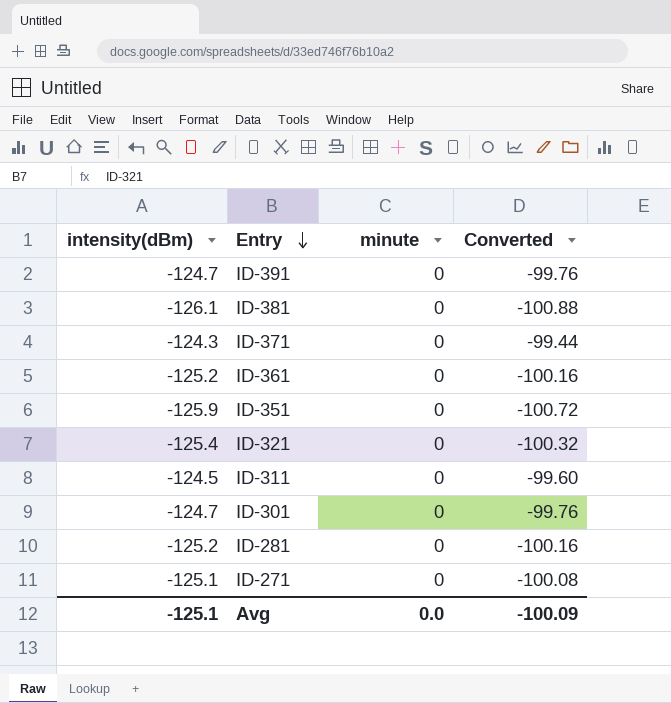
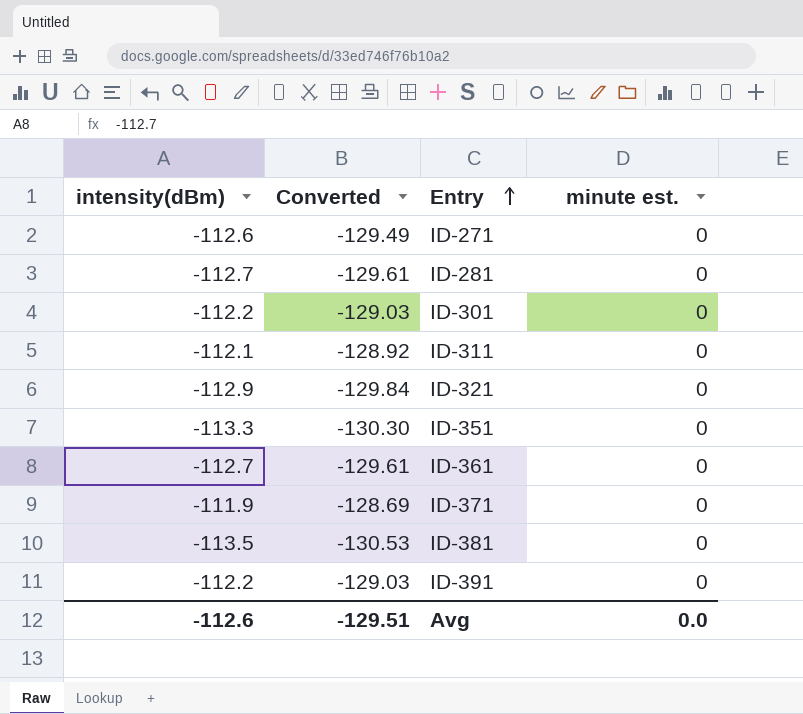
row order: Entry descending -> Entry ascending
column Converted | formula: [intensity(dBm)] * 0.8 -> [intensity(dBm)] * 1.15
column Converted | position: 4 -> 2
column name: minute -> minute est.
ID-271 | intensity(dBm): -125.1 -> -112.6
ID-281 | intensity(dBm): -125.2 -> -112.7
ID-301 | intensity(dBm): -124.7 -> -112.2
ID-311 | intensity(dBm): -124.5 -> -112.1
ID-321 | intensity(dBm): -125.4 -> -112.9
ID-351 | intensity(dBm): -125.9 -> -113.3
ID-361 | intensity(dBm): -125.2 -> -112.7
ID-371 | intensity(dBm): -124.3 -> -111.9
ID-381 | intensity(dBm): -126.1 -> -113.5
ID-391 | intensity(dBm): -124.7 -> -112.2
Avg | intensity(dBm): -125.1 -> -112.6
Avg | Converted: -100.09 -> -129.51

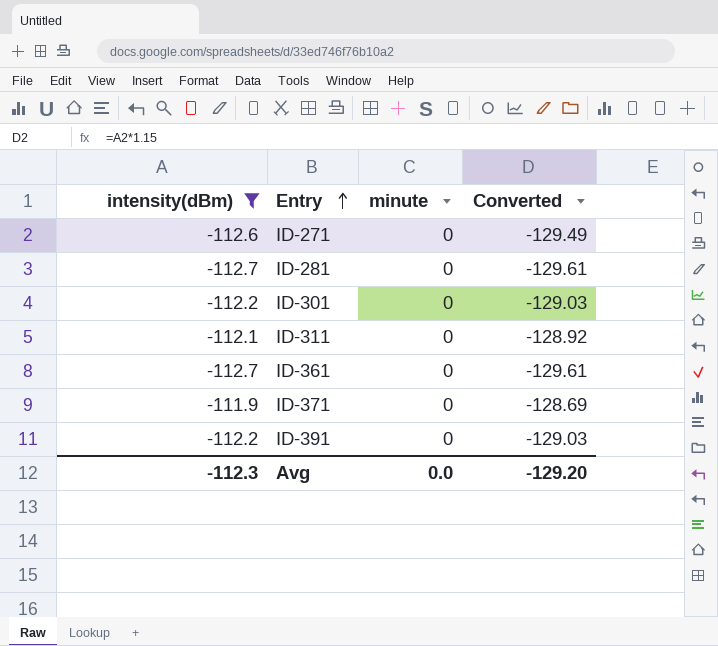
filter: none -> intensity(dBm) >= -112.7
column name: minute est. -> minute
column Converted | position: 2 -> 4
Avg | intensity(dBm): -112.6 -> -112.3
Avg | Converted: -129.51 -> -129.20

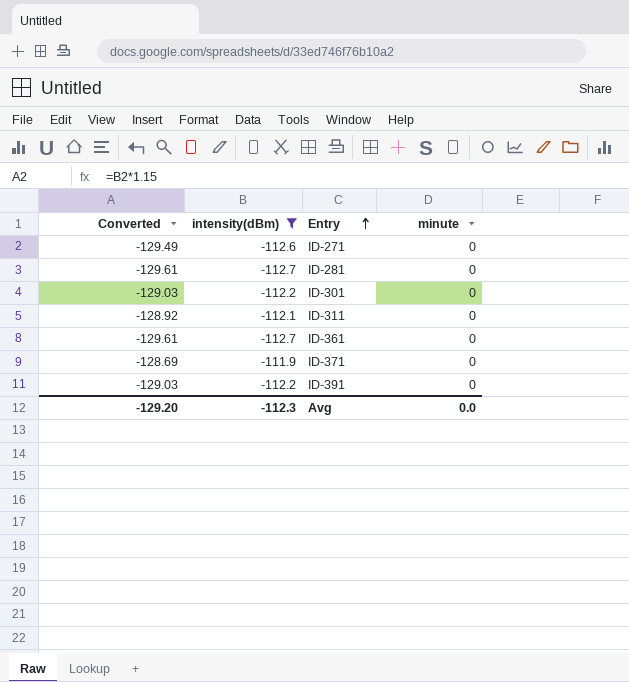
column Converted | position: 4 -> 1

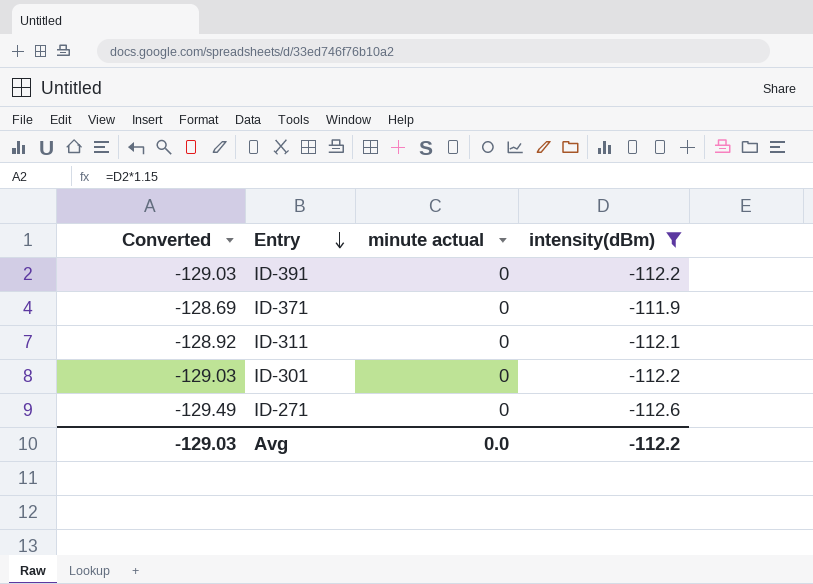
row order: Entry ascending -> Entry descending
column name: minute -> minute actual
column intensity(dBm) | position: 2 -> 4
row ID-281: -129.61 | -112.7 | 0 -> none
row ID-361: -129.61 | -112.7 | 0 -> none
Avg | Converted: -129.20 -> -129.03
Avg | intensity(dBm): -112.3 -> -112.2

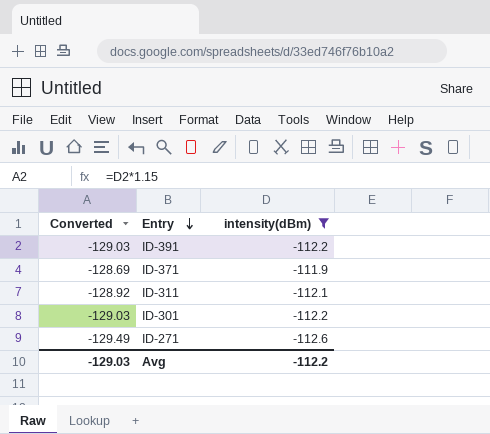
column minute actual | position: 3 -> none

